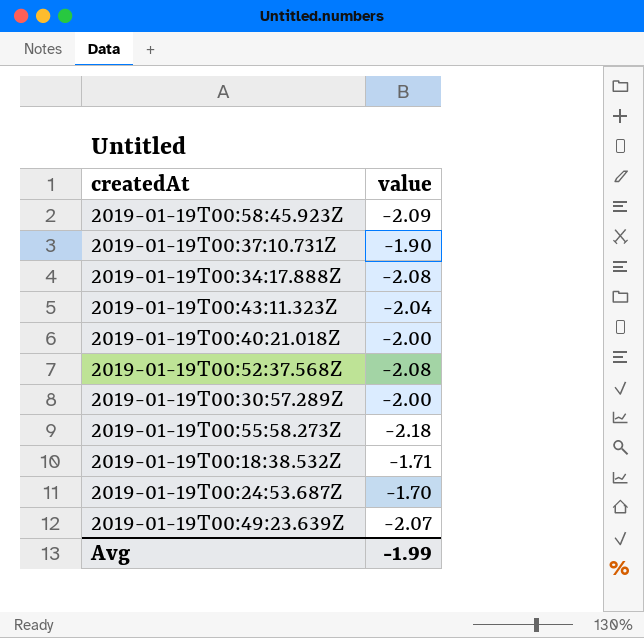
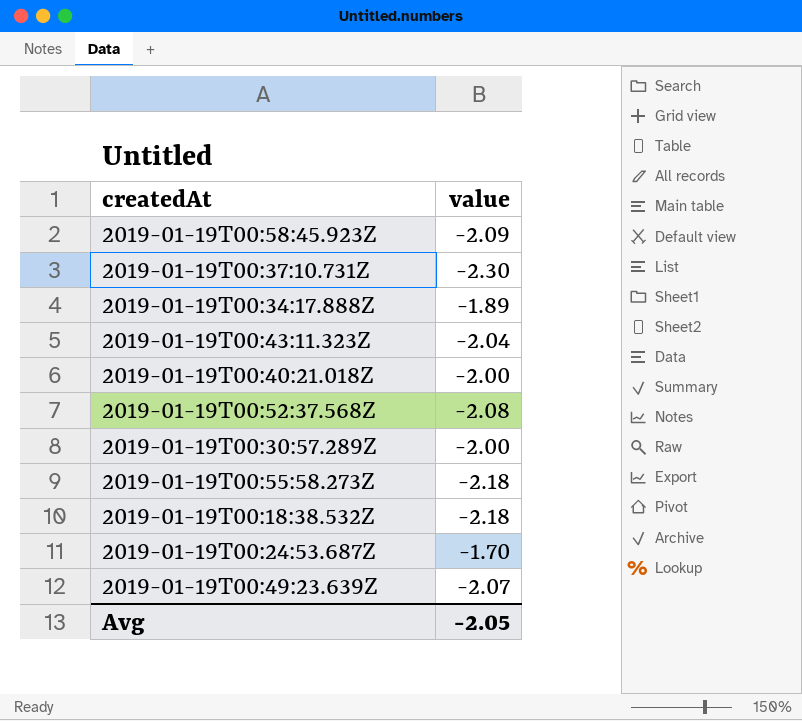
2019-01-19T00:37:10.731Z | value: -1.90 -> -2.30
2019-01-19T00:34:17.888Z | value: -2.08 -> -1.89
2019-01-19T00:18:38.532Z | value: -1.71 -> -2.18
Avg | value: -1.99 -> -2.05

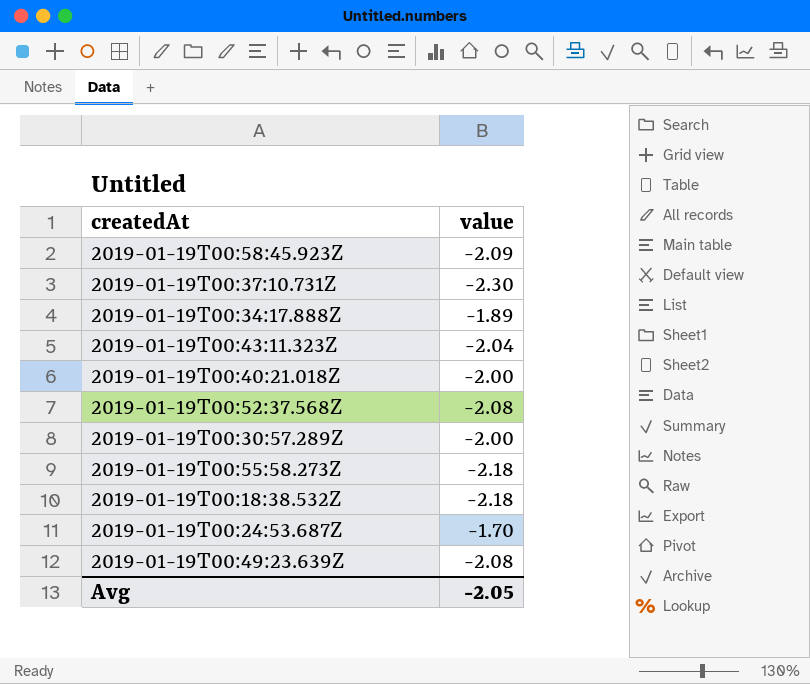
2019-01-19T00:49:23.639Z | value: -2.07 -> -2.08

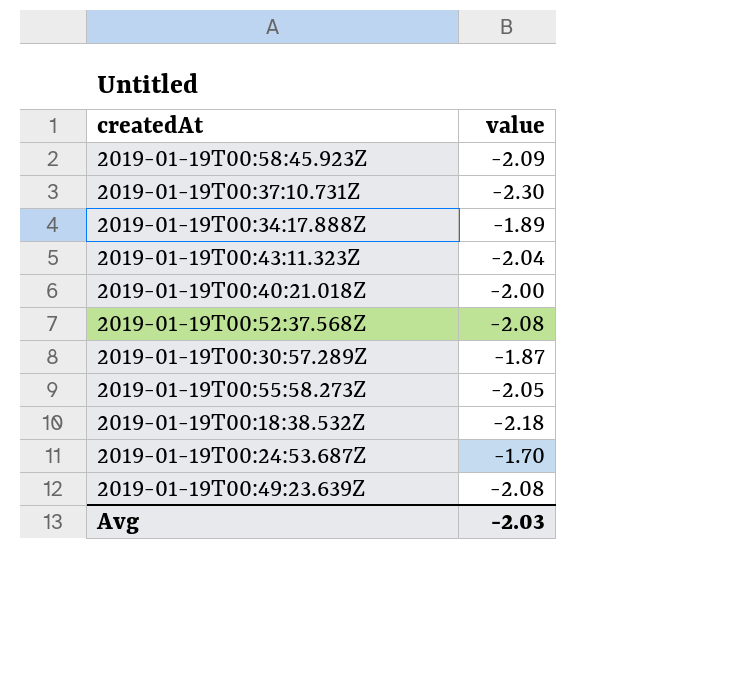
2019-01-19T00:30:57.289Z | value: -2.00 -> -1.87
2019-01-19T00:55:58.273Z | value: -2.18 -> -2.05
Avg | value: -2.05 -> -2.03

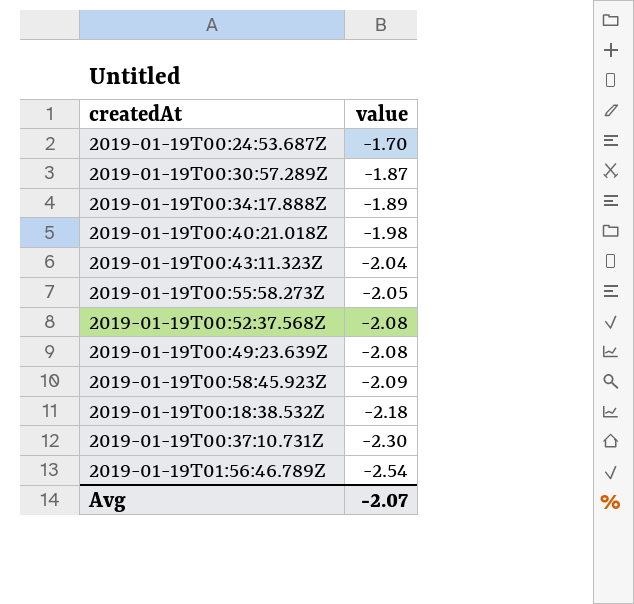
row order: none -> value descending
2019-01-19T00:40:21.018Z | value: -2.00 -> -1.98
row 2019-01-19T01:56:46.789Z: none -> -2.54
Avg | value: -2.03 -> -2.07

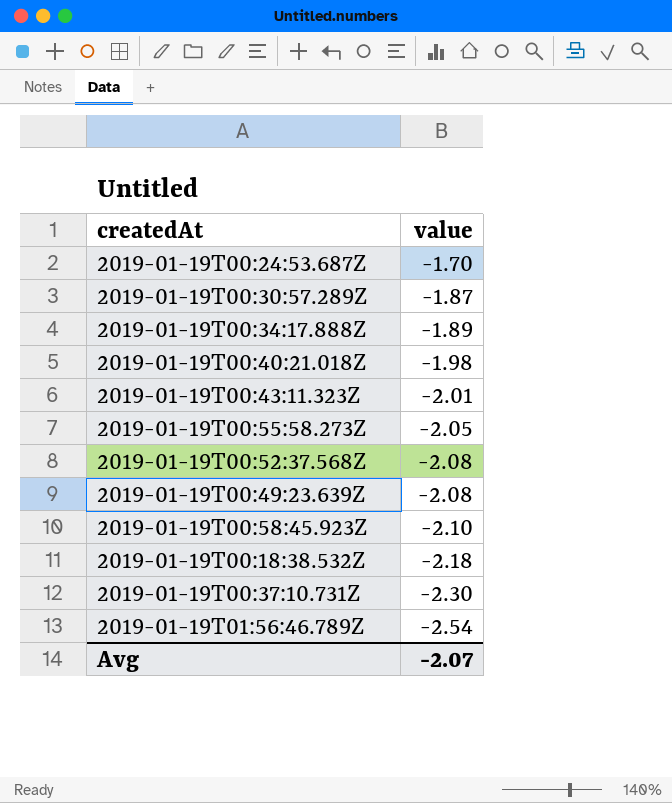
2019-01-19T00:43:11.323Z | value: -2.04 -> -2.01
2019-01-19T00:58:45.923Z | value: -2.09 -> -2.10

